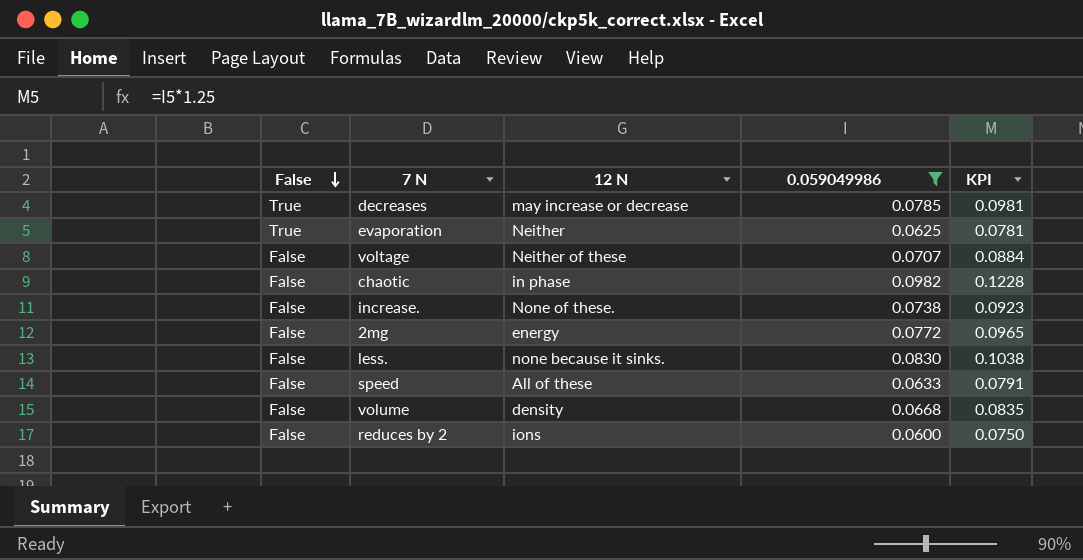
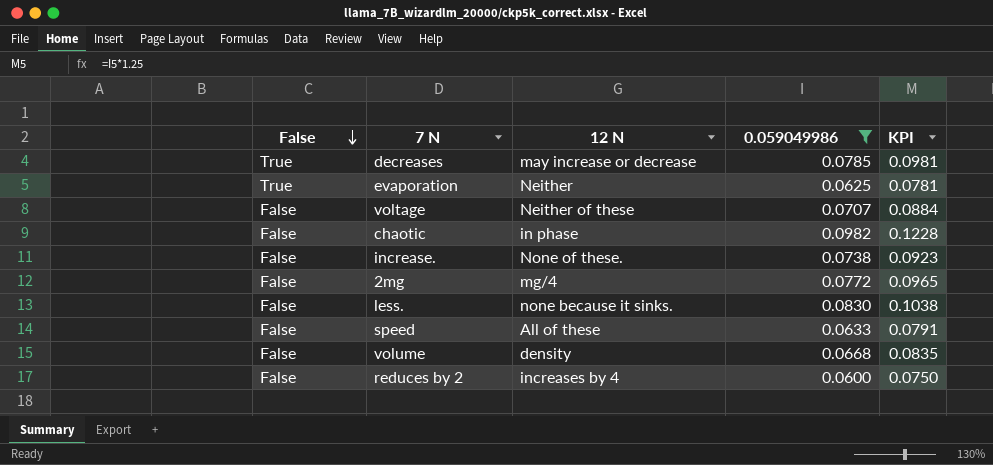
2mg | 12 N: energy -> mg/4
reduces by 2 | 12 N: ions -> increases by 4

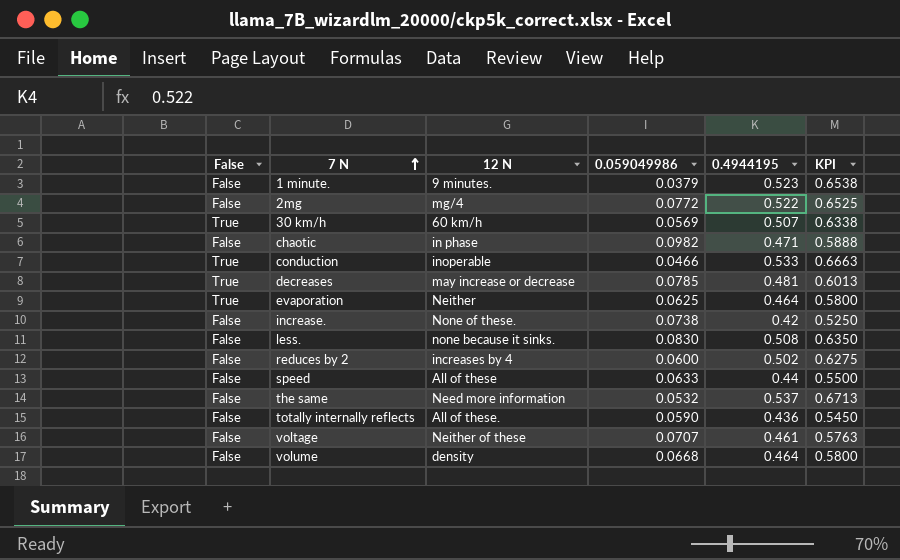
filter: 0.059049986 >= 0.0600 -> none
row order: False descending -> 7 N ascending
column 0.4944195 | position: none -> 5
column KPI | formula: [0.059049986] * 1.25 -> [0.4944195] * 1.25

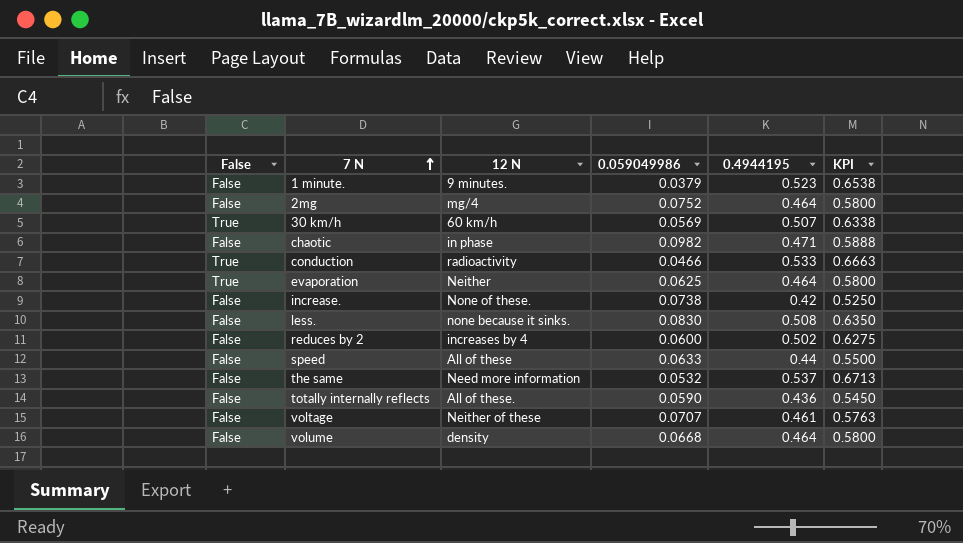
row decreases: True | may increase or decrease | 0.0785 | 0.481 | 0.6013 -> none
2mg | 0.059049986: 0.0772 -> 0.0752
2mg | 0.4944195: 0.522 -> 0.464
2mg | KPI: 0.6525 -> 0.5800
conduction | 12 N: inoperable -> radioactivity

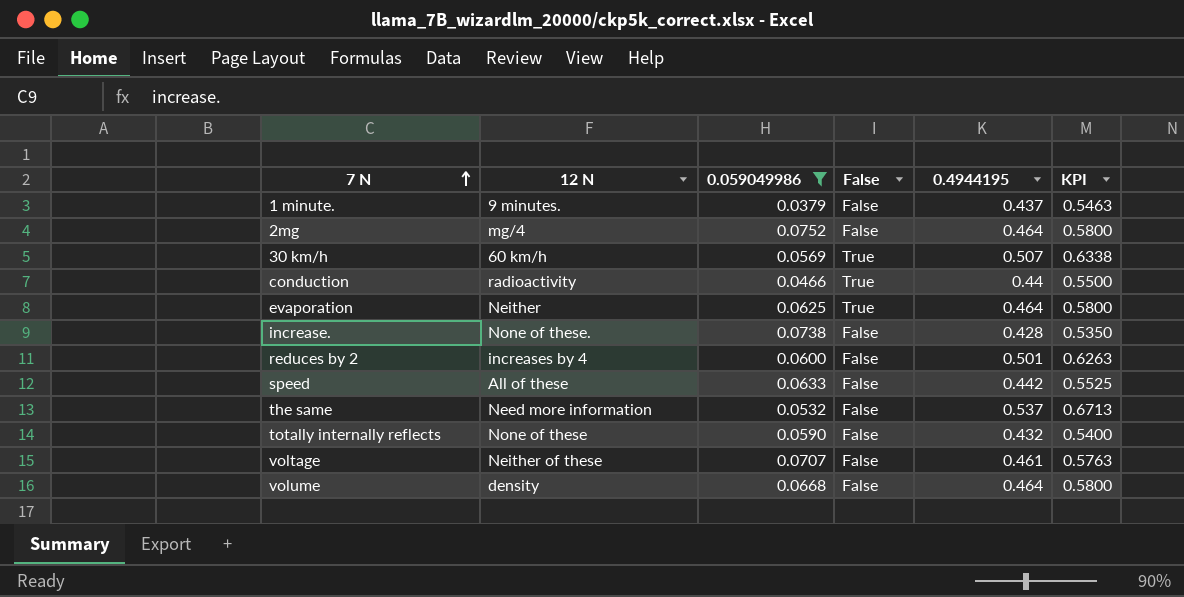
filter: none -> 0.059049986 <= 0.0752
column False | position: 1 -> 4
1 minute. | 0.4944195: 0.523 -> 0.437
1 minute. | KPI: 0.6538 -> 0.5463
conduction | 0.4944195: 0.533 -> 0.44
conduction | KPI: 0.6663 -> 0.5500
increase. | 0.4944195: 0.42 -> 0.428
increase. | KPI: 0.5250 -> 0.5350
reduces by 2 | 0.4944195: 0.502 -> 0.501
reduces by 2 | KPI: 0.6275 -> 0.6263
speed | 0.4944195: 0.44 -> 0.442
speed | KPI: 0.5500 -> 0.5525
totally internally reflects | 12 N: All of these. -> None of these
totally internally reflects | 0.4944195: 0.436 -> 0.432
totally internally reflects | KPI: 0.5450 -> 0.5400

